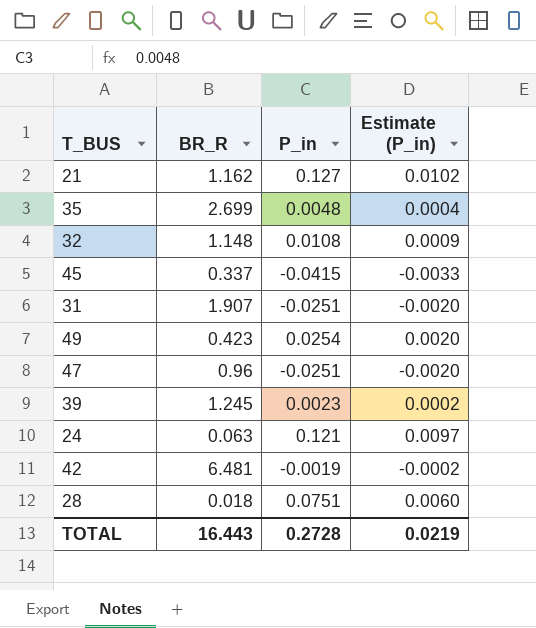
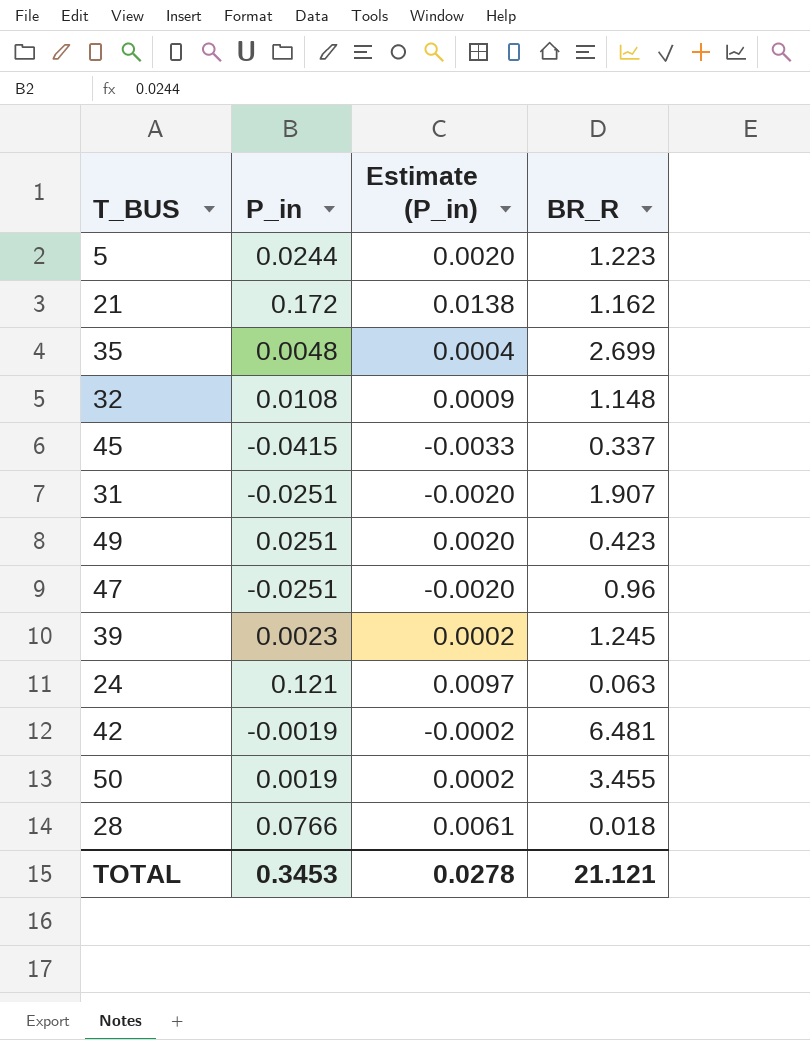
column BR_R | position: 2 -> 4
row 5: none -> 0.0244 | 0.0020 | 1.223
21 | P_in: 0.127 -> 0.172
21 | Estimate (P_in): 0.0102 -> 0.0138
49 | P_in: 0.0254 -> 0.0251
row 50: none -> 0.0019 | 0.0002 | 3.455
28 | P_in: 0.0751 -> 0.0766
28 | Estimate (P_in): 0.0060 -> 0.0061
TOTAL | P_in: 0.2728 -> 0.3453
TOTAL | Estimate (P_in): 0.0219 -> 0.0278
TOTAL | BR_R: 16.443 -> 21.121

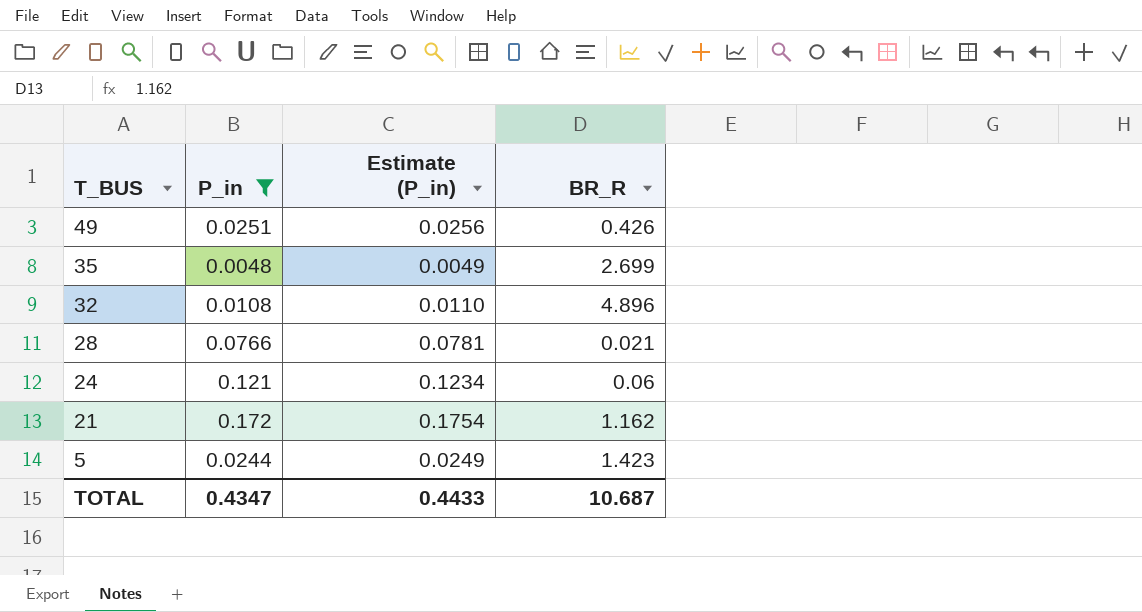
filter: none -> P_in >= 0.0048
row order: none -> T_BUS descending
column Estimate (P_in) | formula: [P_in] * 0.08 -> [P_in] * 1.02
49 | BR_R: 0.423 -> 0.426
32 | BR_R: 1.148 -> 4.896
28 | BR_R: 0.018 -> 0.021
24 | BR_R: 0.063 -> 0.06
5 | BR_R: 1.223 -> 1.423
TOTAL | P_in: 0.3453 -> 0.4347
TOTAL | Estimate (P_in): 0.0278 -> 0.4433
TOTAL | BR_R: 21.121 -> 10.687

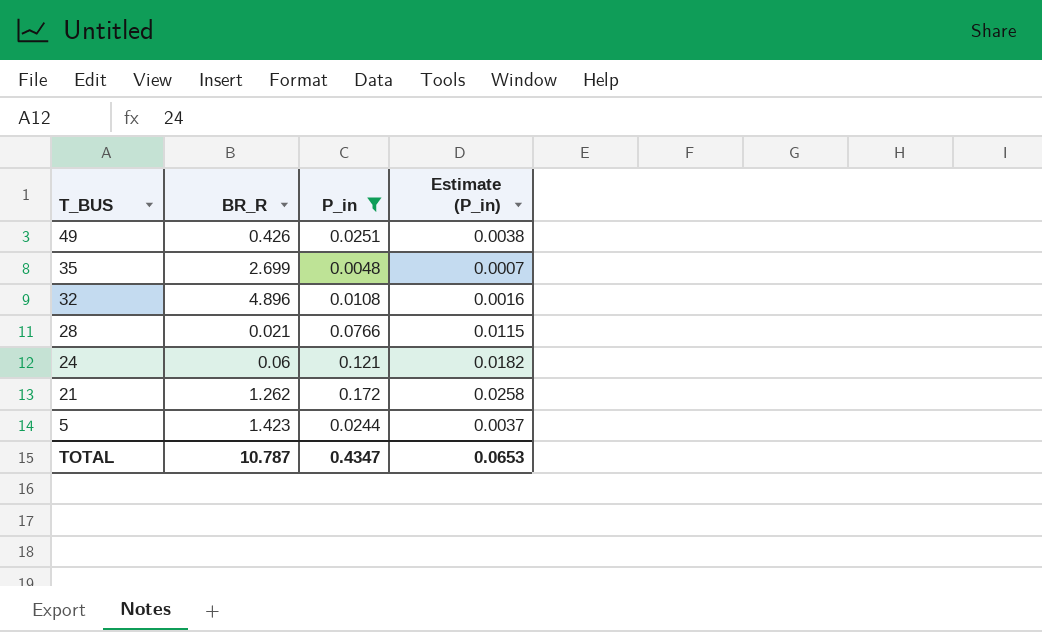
column BR_R | position: 4 -> 2
column Estimate (P_in) | formula: [P_in] * 1.02 -> [P_in] * 0.15
21 | BR_R: 1.162 -> 1.262
TOTAL | BR_R: 10.687 -> 10.787
TOTAL | Estimate (P_in): 0.4433 -> 0.0653

